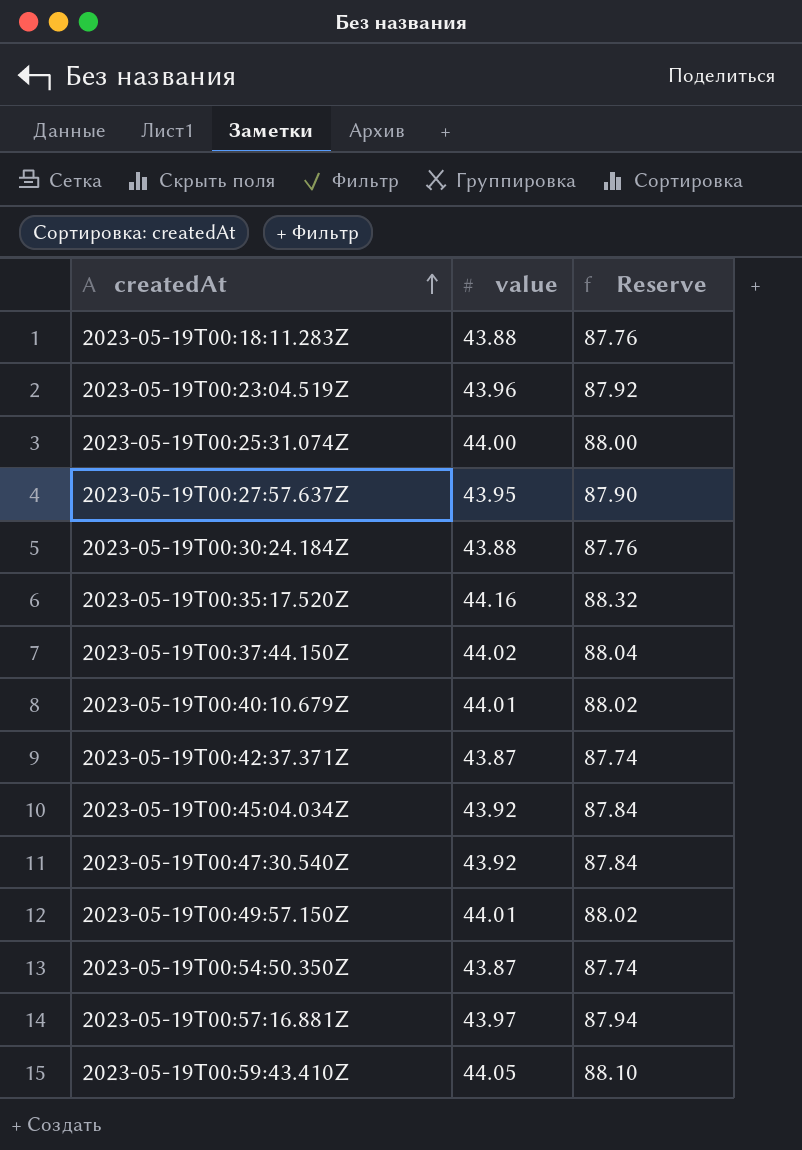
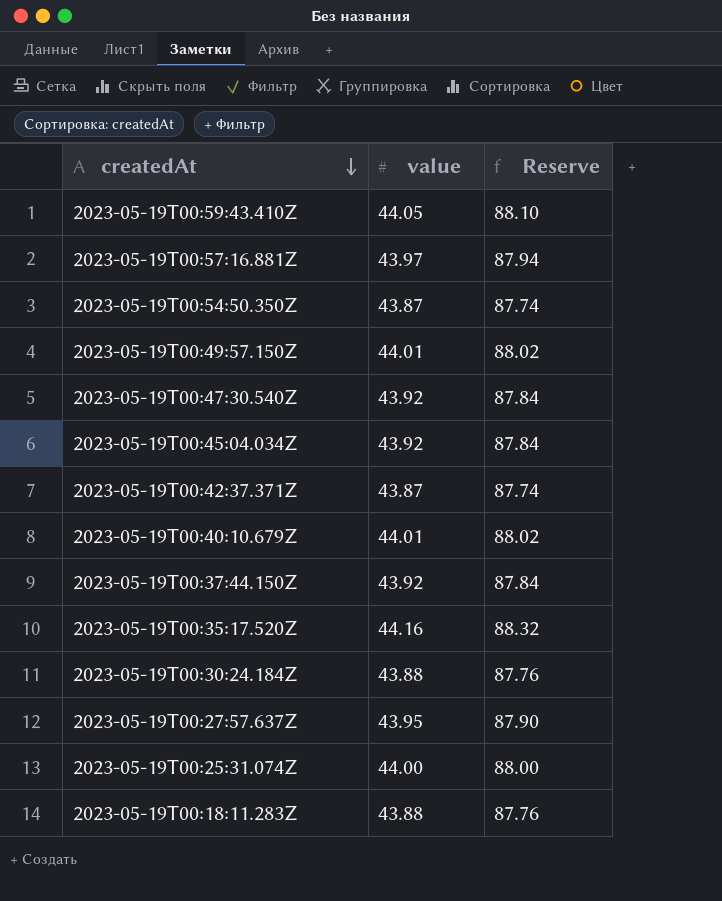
row order: createdAt ascending -> createdAt descending
row 2023-05-19T00:23:04.519Z: 43.96 | 87.92 -> none
2023-05-19T00:37:44.150Z | value: 44.02 -> 43.92
2023-05-19T00:37:44.150Z | Reserve: 88.04 -> 87.84

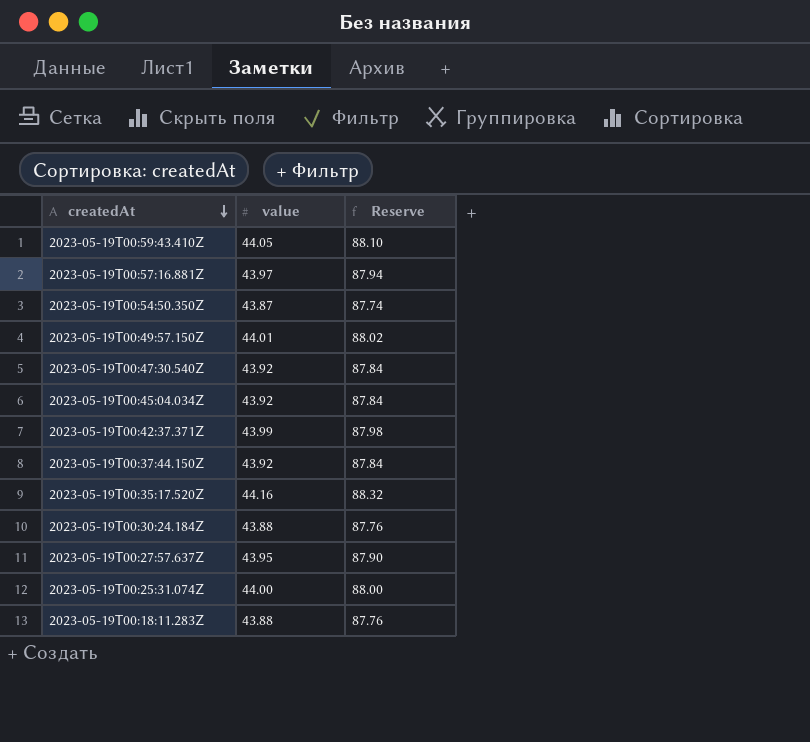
row 2023-05-19T00:40:10.679Z: 44.01 | 88.02 -> none
2023-05-19T00:42:37.371Z | value: 43.87 -> 43.99
2023-05-19T00:42:37.371Z | Reserve: 87.74 -> 87.98

